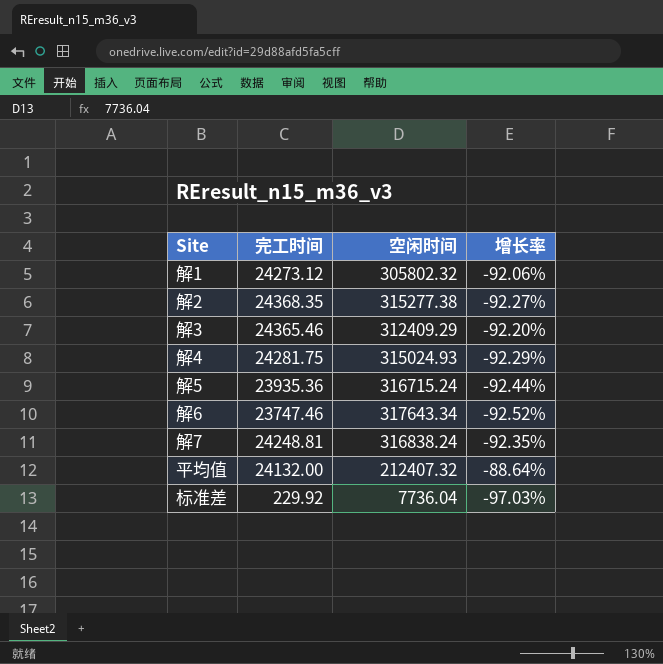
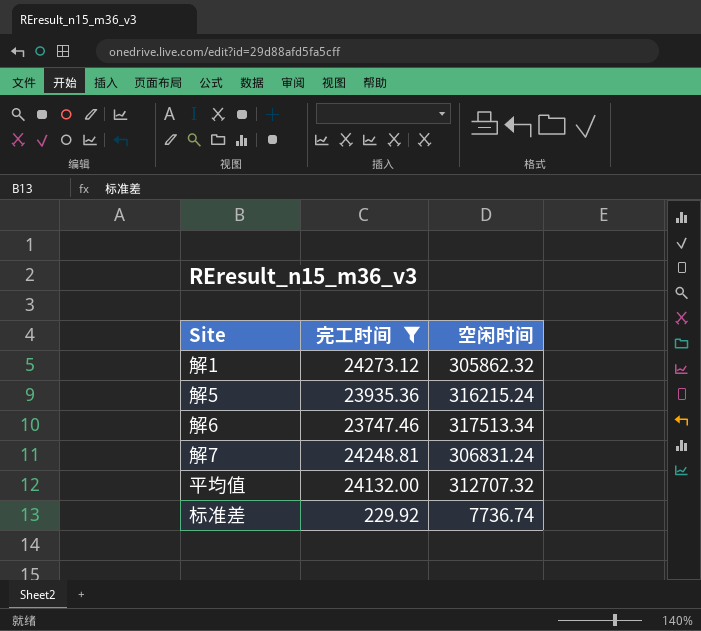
filter: none -> 完工时间 <= 24273.12
column 增长率 | formula: ([完工时间] - [空闲时间]) / [空闲时间] -> none
解1 | 空闲时间: 305802.32 -> 305862.32
解5 | 空闲时间: 316715.24 -> 316215.24
解6 | 空闲时间: 317643.34 -> 317513.34
解7 | 空闲时间: 316838.24 -> 306831.24
平均值 | 空闲时间: 212407.32 -> 312707.32
标准差 | 空闲时间: 7736.04 -> 7736.74

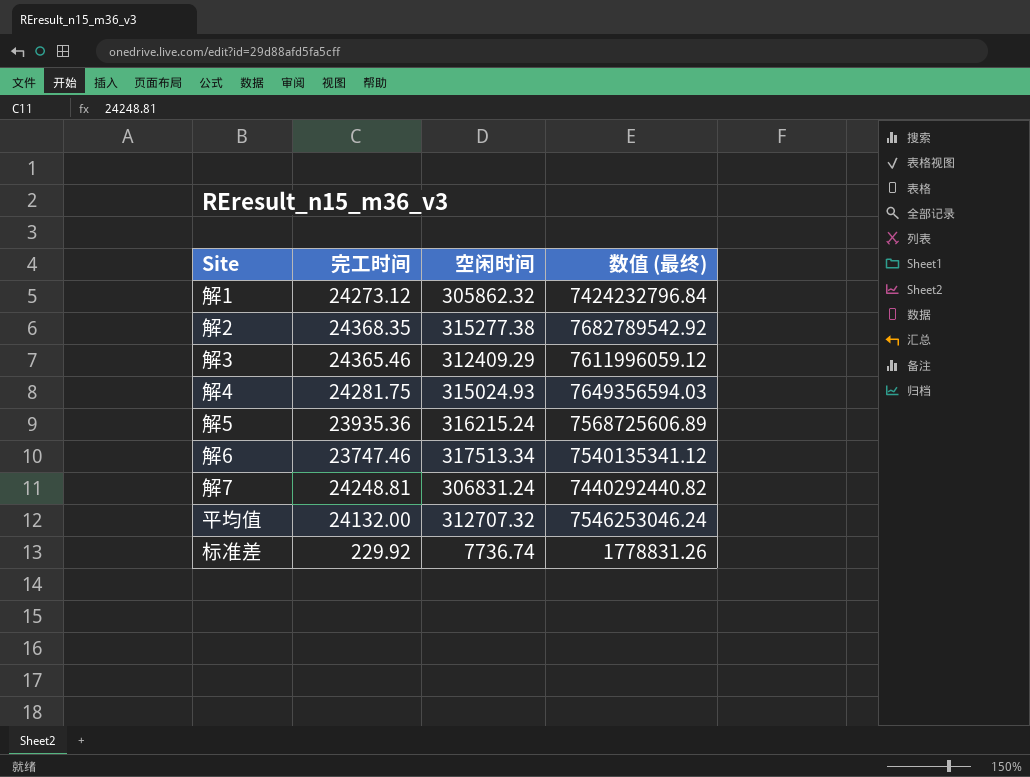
filter: 完工时间 <= 24273.12 -> none
column 数值 (最终) | formula: none -> [完工时间] * [空闲时间]

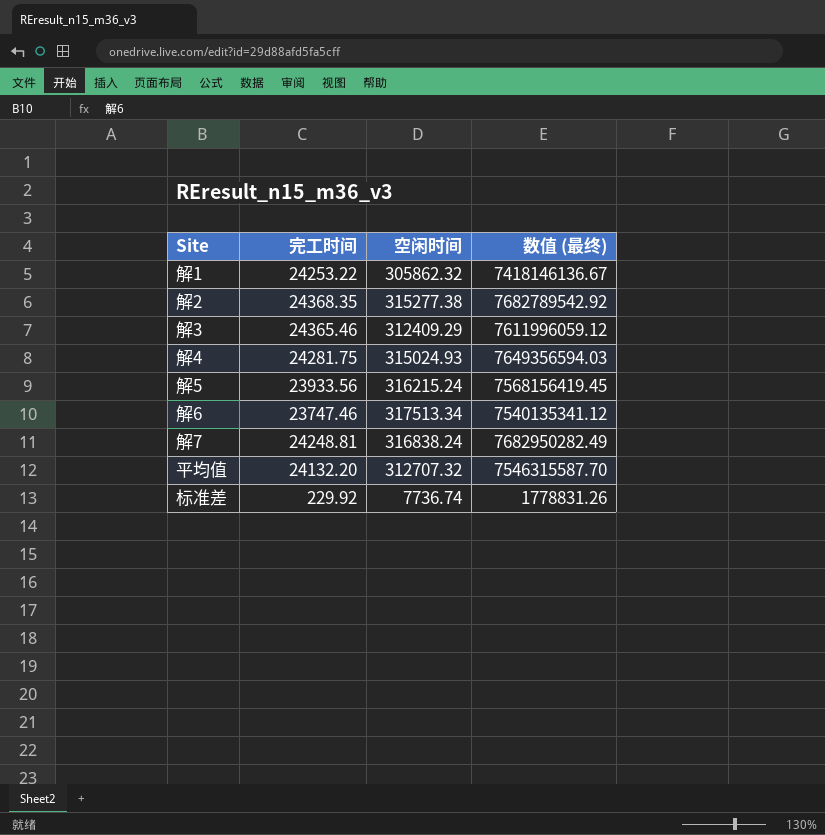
解1 | 完工时间: 24273.12 -> 24253.22
解1 | 数值 (最终): 7424232796.84 -> 7418146136.67
解5 | 完工时间: 23935.36 -> 23933.56
解5 | 数值 (最终): 7568725606.89 -> 7568156419.45
解7 | 空闲时间: 306831.24 -> 316838.24
解7 | 数值 (最终): 7440292440.82 -> 7682950282.49
平均值 | 完工时间: 24132.00 -> 24132.20
平均值 | 数值 (最终): 7546253046.24 -> 7546315587.70

